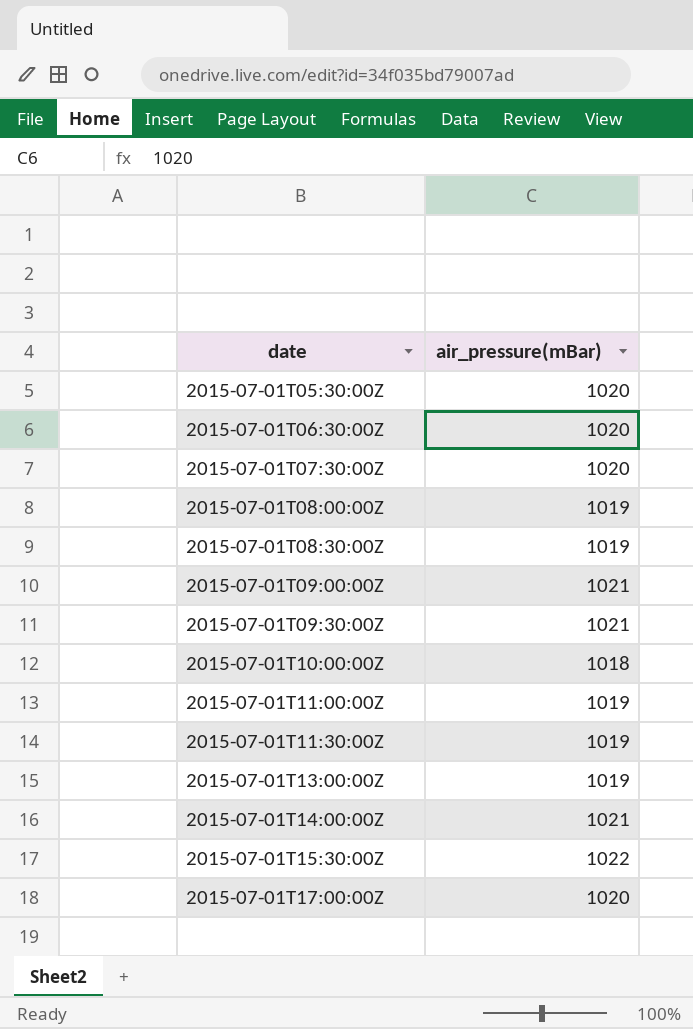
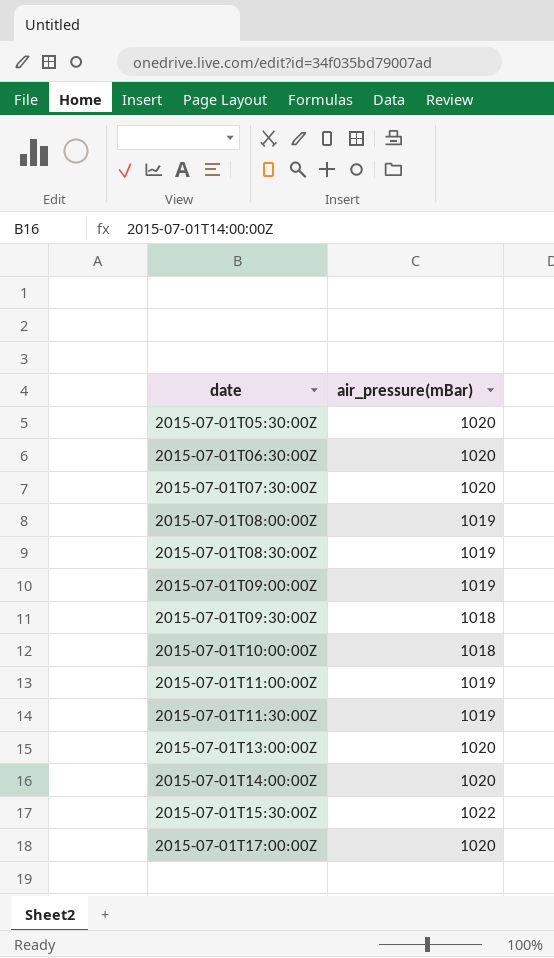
2015-07-01T09:00:00Z | air_pressure(mBar): 1021 -> 1019
2015-07-01T09:30:00Z | air_pressure(mBar): 1021 -> 1018
2015-07-01T13:00:00Z | air_pressure(mBar): 1019 -> 1020
2015-07-01T14:00:00Z | air_pressure(mBar): 1021 -> 1020

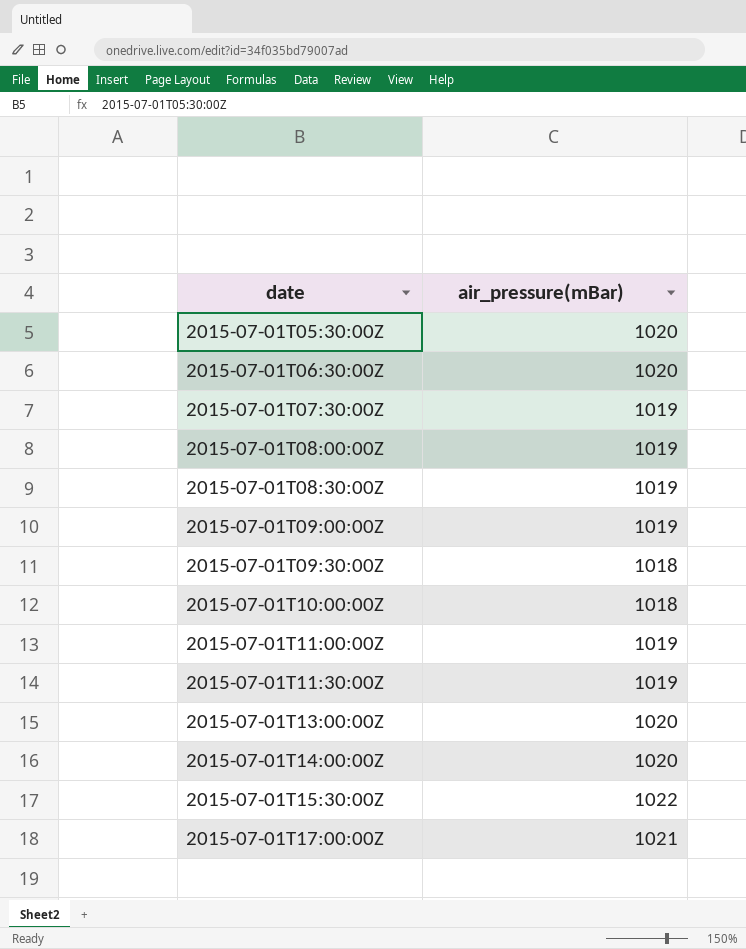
2015-07-01T07:30:00Z | air_pressure(mBar): 1020 -> 1019
2015-07-01T17:00:00Z | air_pressure(mBar): 1020 -> 1021

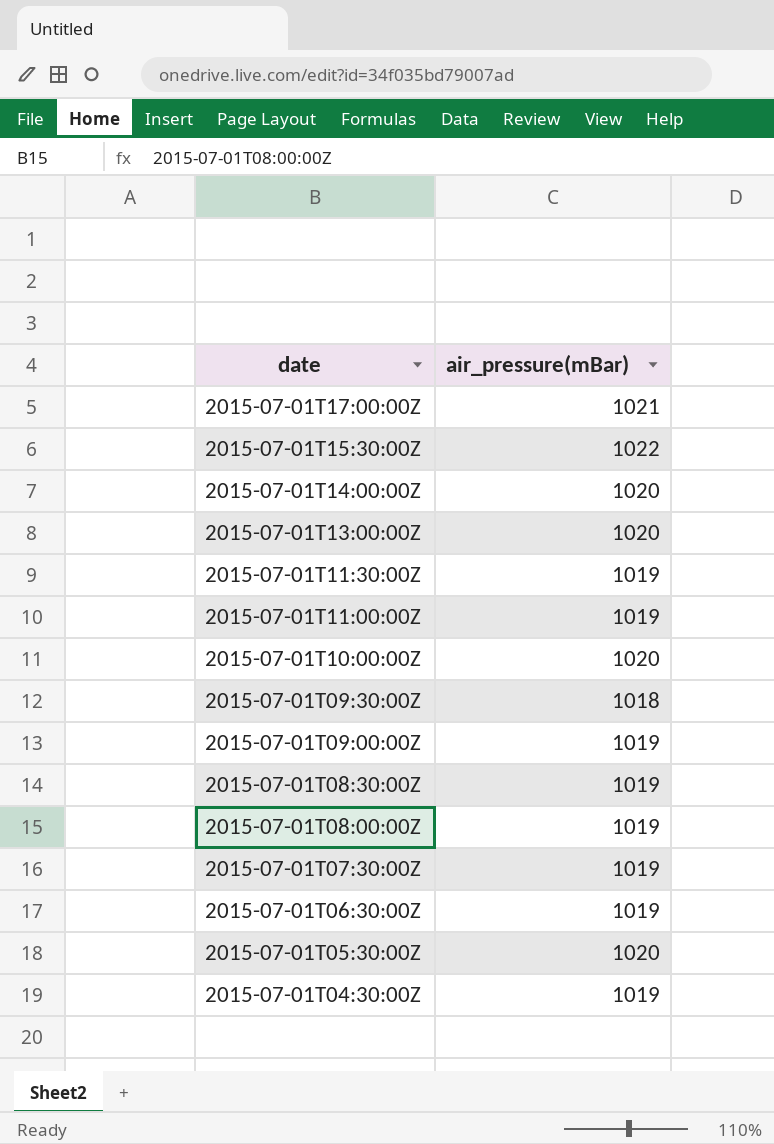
row order: date ascending -> date descending
2015-07-01T10:00:00Z | air_pressure(mBar): 1018 -> 1020
2015-07-01T06:30:00Z | air_pressure(mBar): 1020 -> 1019
row 2015-07-01T04:30:00Z: none -> 1019

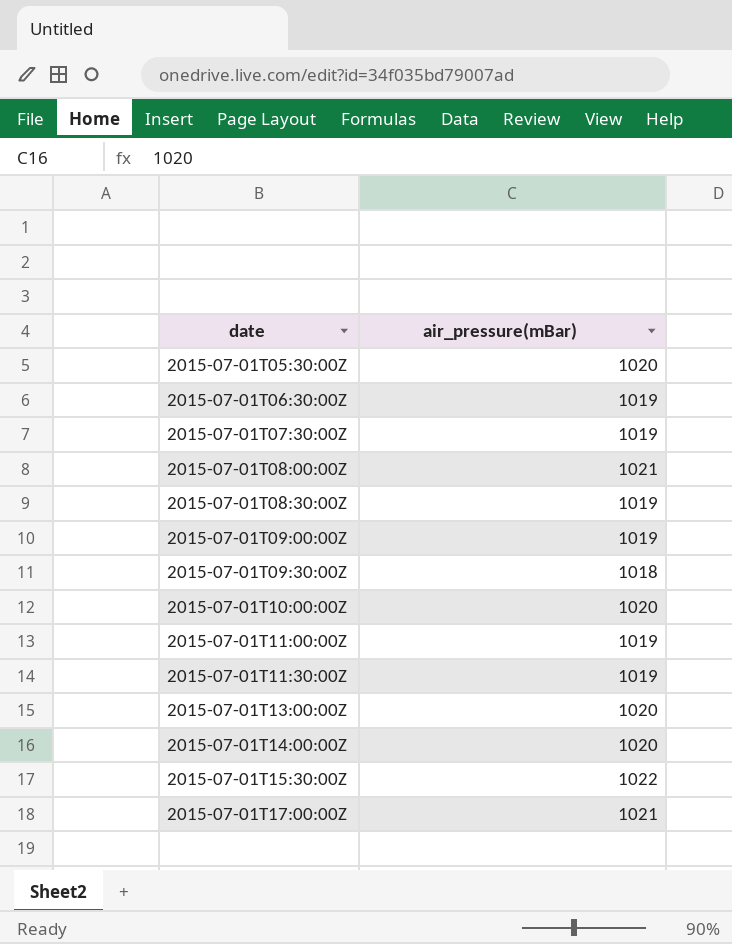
row order: date descending -> date ascending
row 2015-07-01T04:30:00Z: 1019 -> none
2015-07-01T08:00:00Z | air_pressure(mBar): 1019 -> 1021

